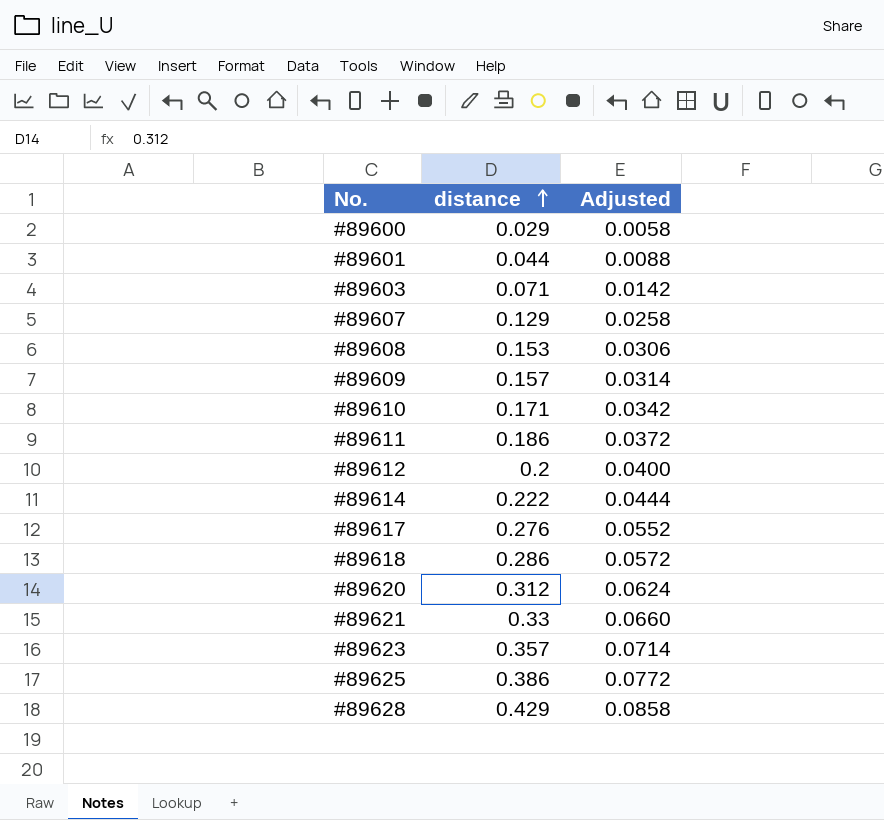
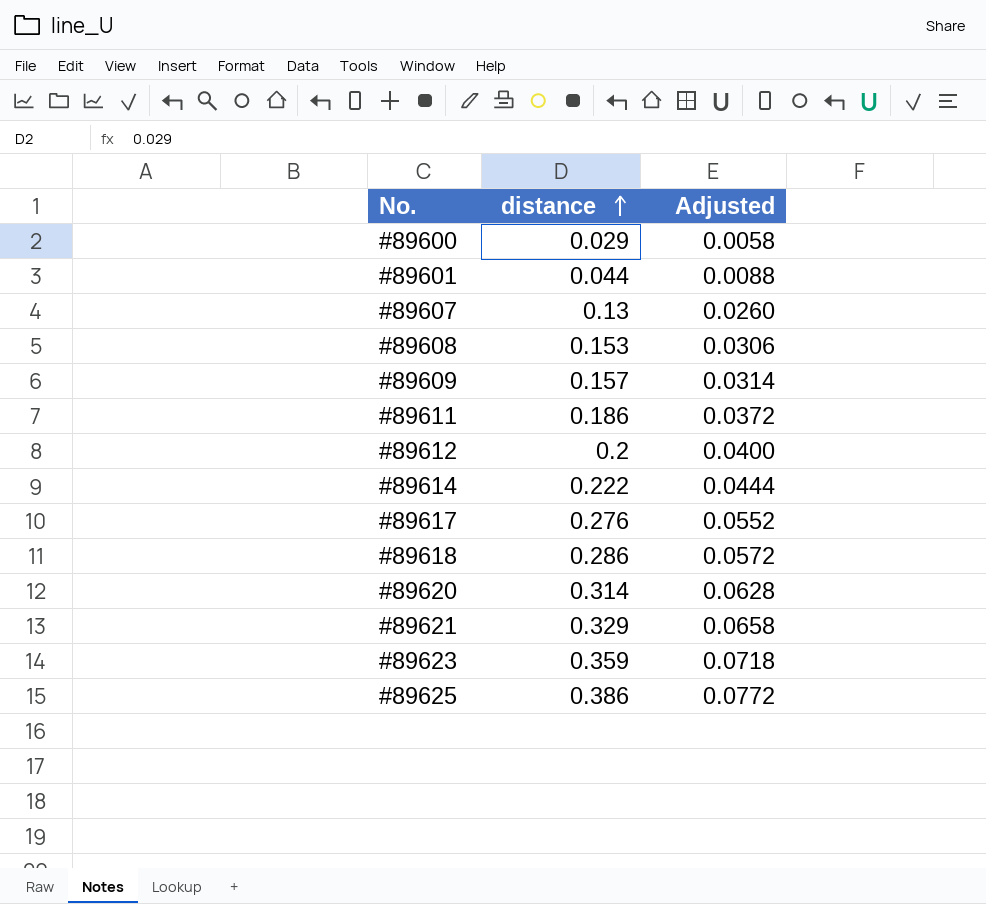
row #89603: 0.071 | 0.0142 -> none
row #89610: 0.171 | 0.0342 -> none
row #89628: 0.429 | 0.0858 -> none
#89607 | distance: 0.129 -> 0.13
#89607 | Adjusted: 0.0258 -> 0.0260
#89620 | distance: 0.312 -> 0.314
#89620 | Adjusted: 0.0624 -> 0.0628
#89621 | distance: 0.33 -> 0.329
#89621 | Adjusted: 0.0660 -> 0.0658
#89623 | distance: 0.357 -> 0.359
#89623 | Adjusted: 0.0714 -> 0.0718

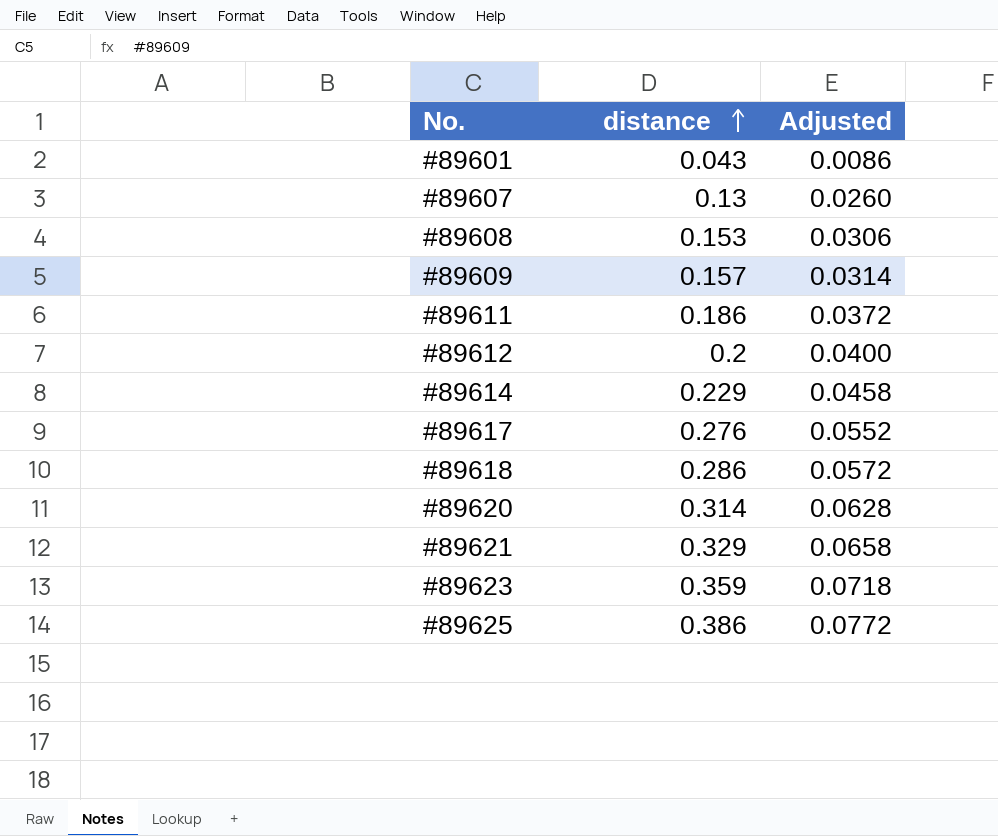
row #89600: 0.029 | 0.0058 -> none
#89601 | distance: 0.044 -> 0.043
#89601 | Adjusted: 0.0088 -> 0.0086
#89614 | distance: 0.222 -> 0.229
#89614 | Adjusted: 0.0444 -> 0.0458

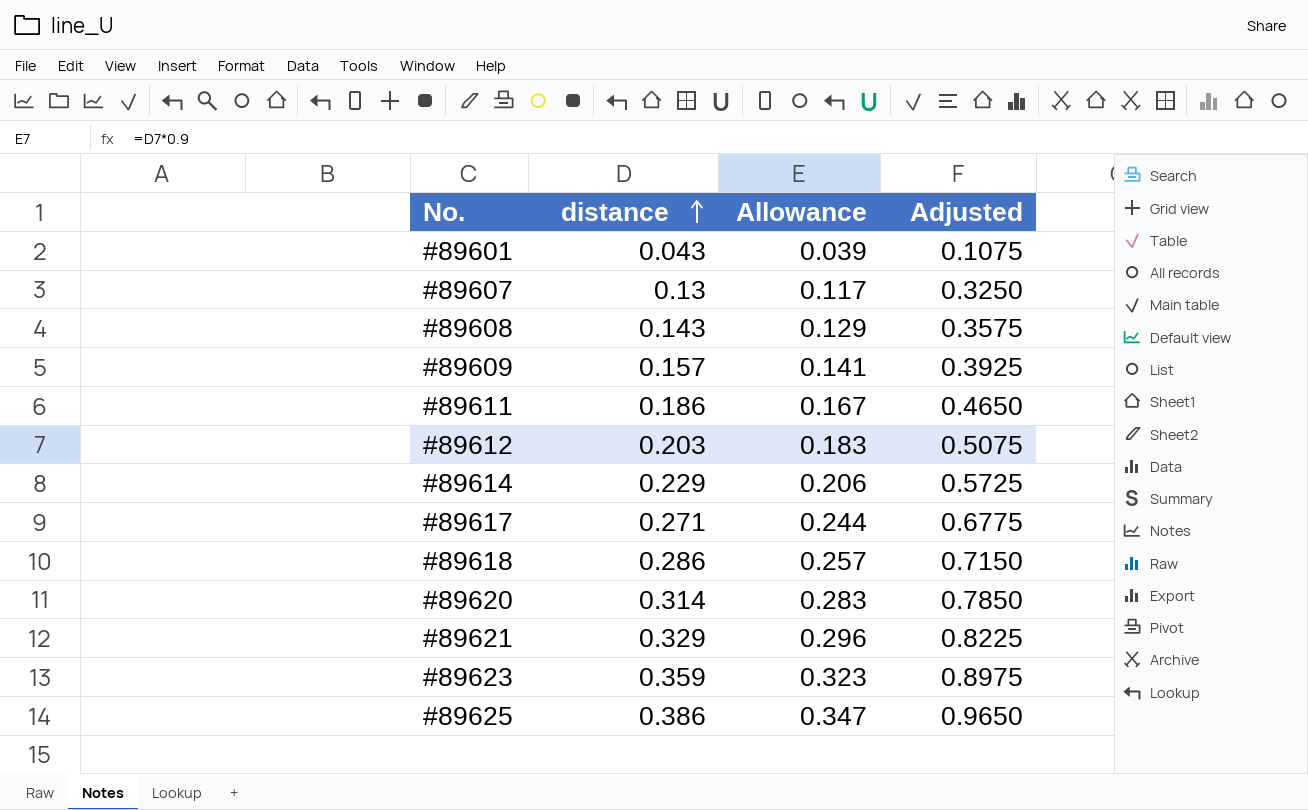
column Allowance | formula: none -> [distance] * 0.9
column Adjusted | formula: [distance] * 0.2 -> [distance] * 2.5
#89608 | distance: 0.153 -> 0.143
#89612 | distance: 0.2 -> 0.203
#89617 | distance: 0.276 -> 0.271

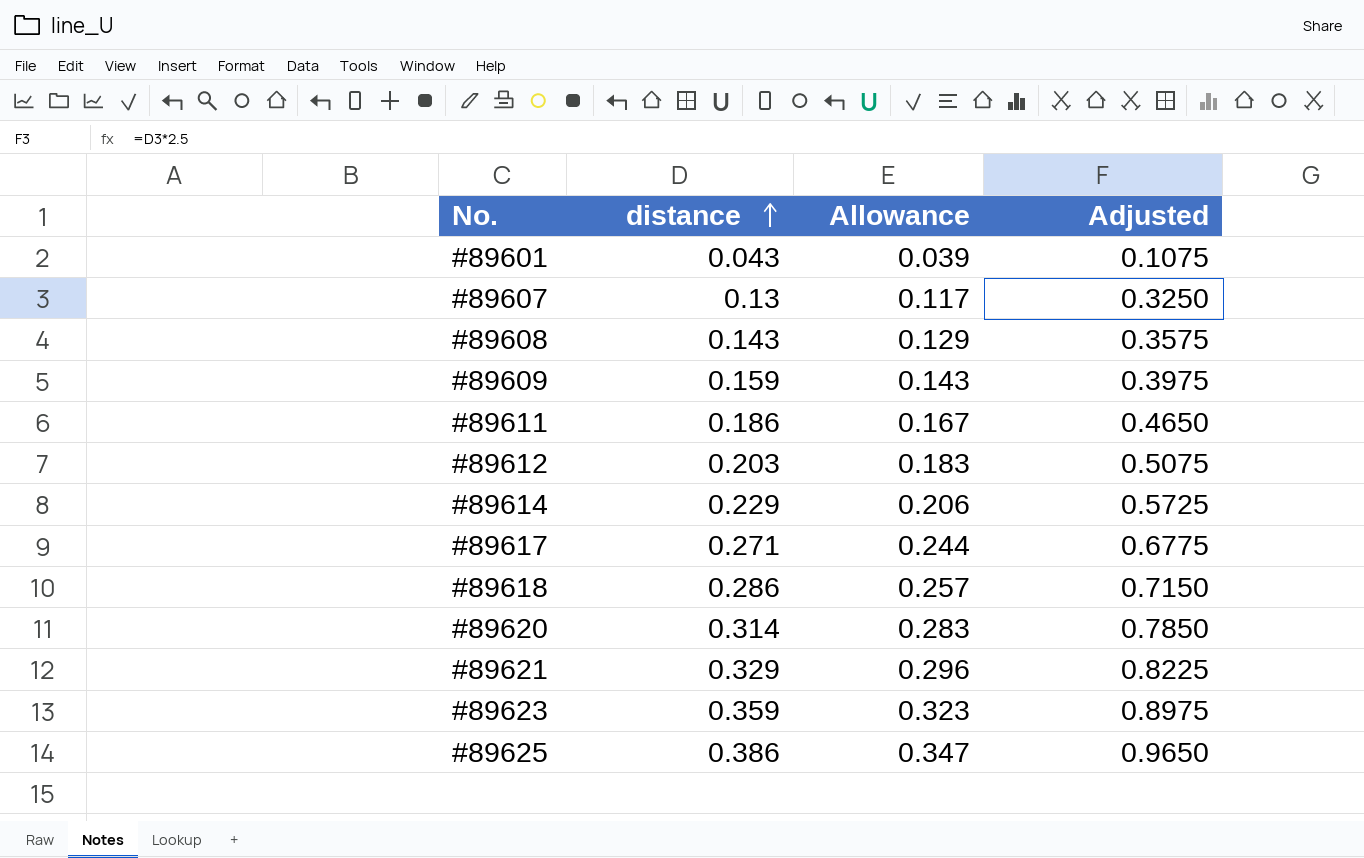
#89609 | distance: 0.157 -> 0.159
#89609 | Allowance: 0.141 -> 0.143
#89609 | Adjusted: 0.3925 -> 0.3975

